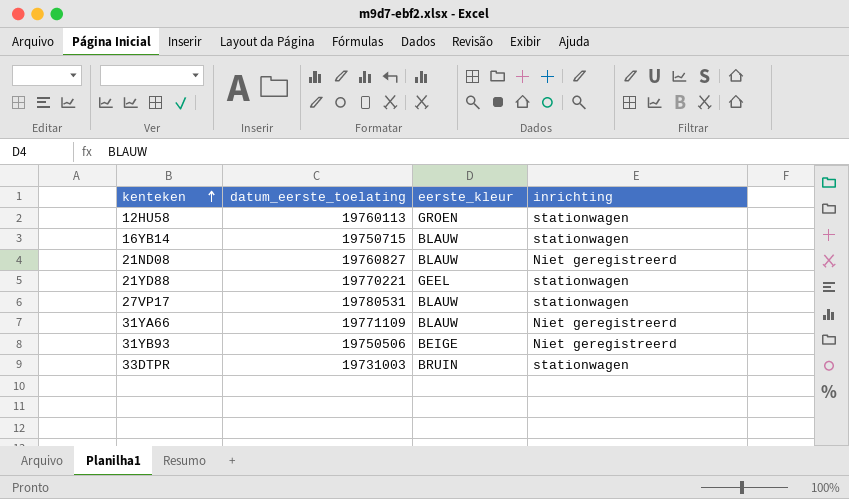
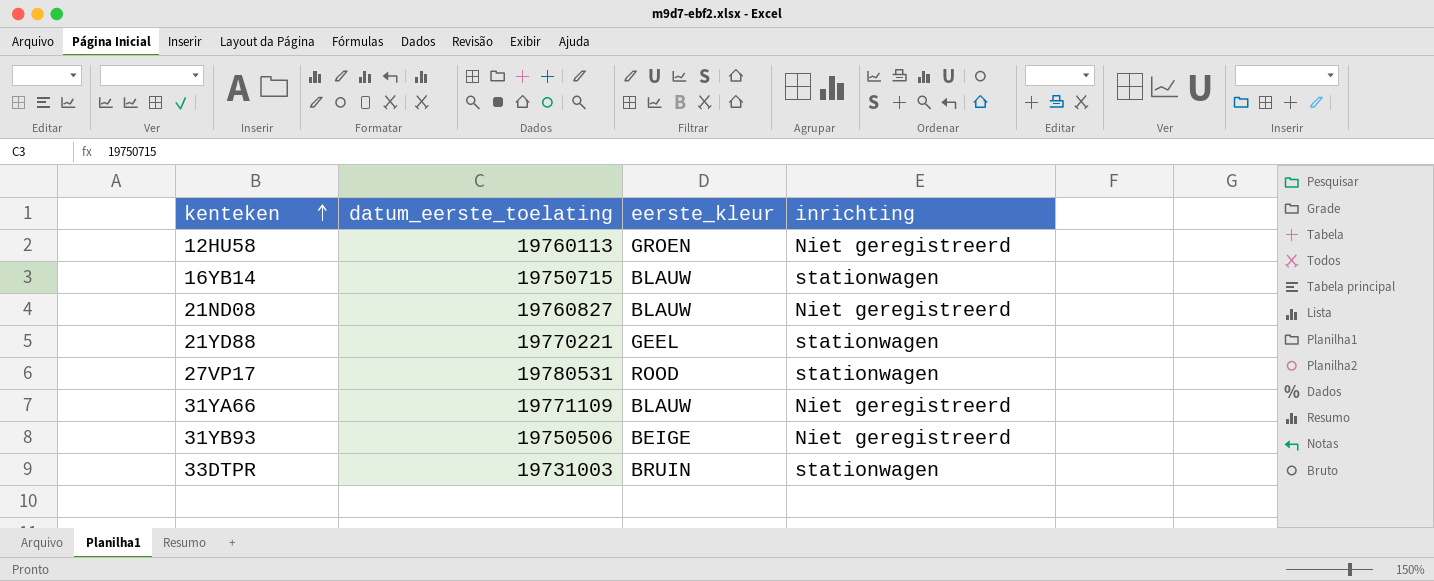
12HU58 | inrichting: stationwagen -> Niet geregistreerd
27VP17 | eerste_kleur: BLAUW -> ROOD

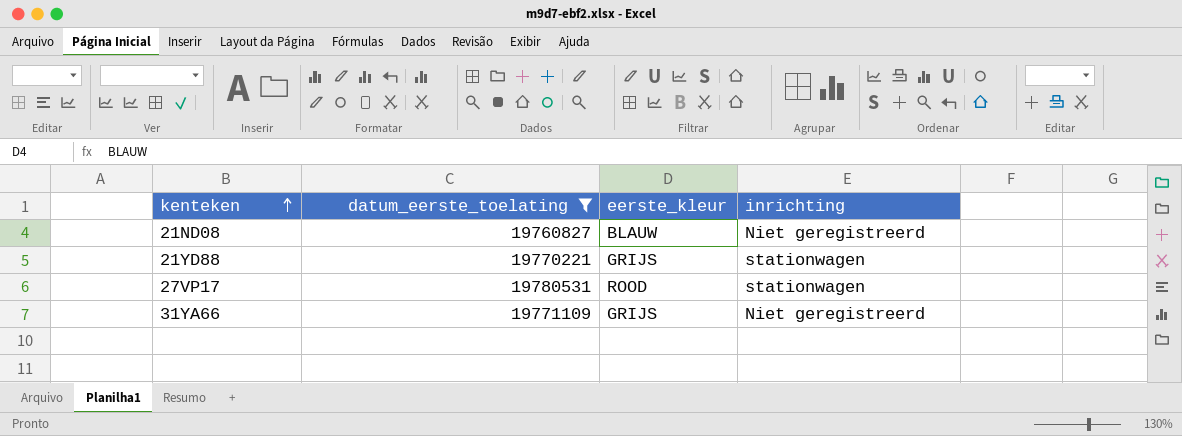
filter: none -> datum_eerste_toelating >= 19760827
21YD88 | eerste_kleur: GEEL -> GRIJS
31YA66 | eerste_kleur: BLAUW -> GRIJS

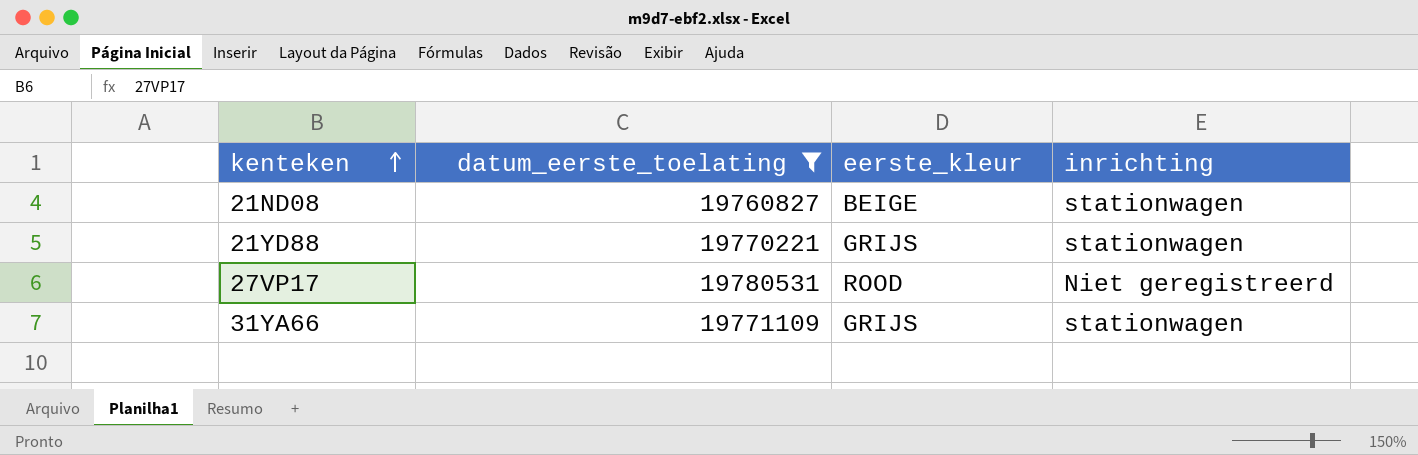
21ND08 | eerste_kleur: BLAUW -> BEIGE
21ND08 | inrichting: Niet geregistreerd -> stationwagen
27VP17 | inrichting: stationwagen -> Niet geregistreerd
31YA66 | inrichting: Niet geregistreerd -> stationwagen

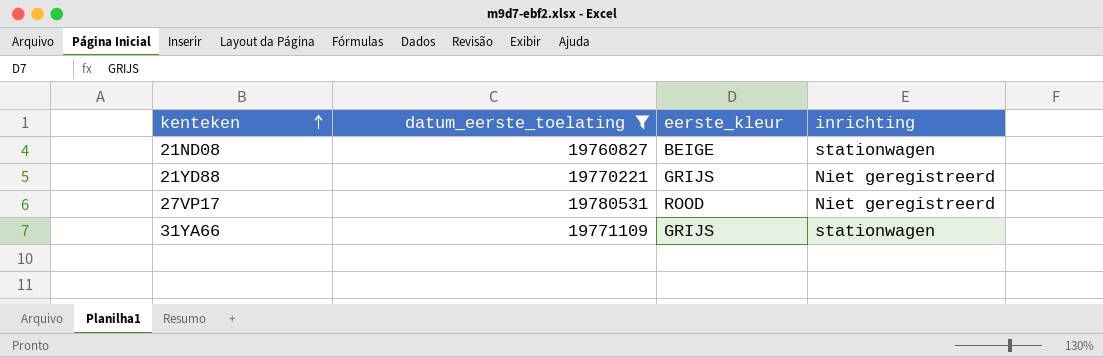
21YD88 | inrichting: stationwagen -> Niet geregistreerd

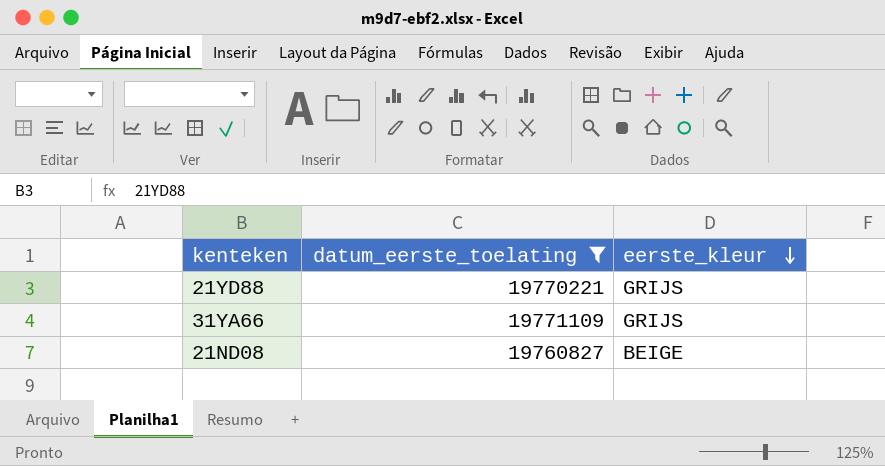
row order: kenteken ascending -> eerste_kleur descending
column inrichting | position: 4 -> none
row 27VP17: 19780531 | ROOD | Niet geregistreerd -> none

